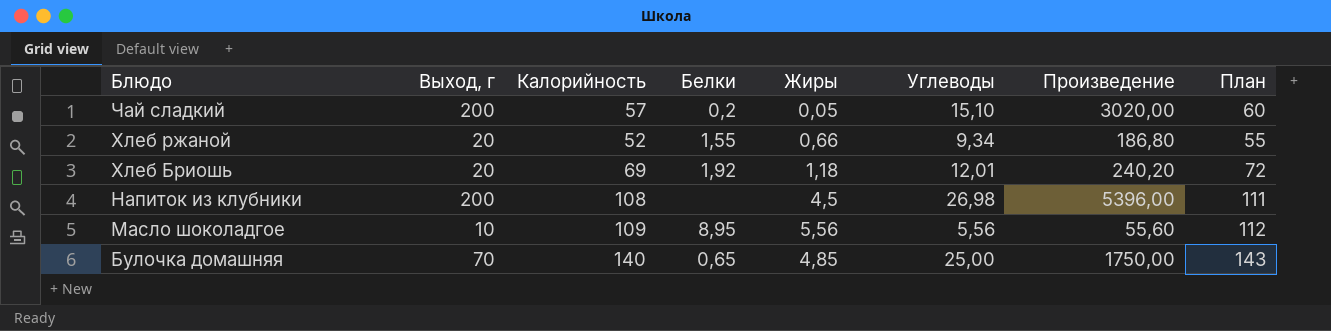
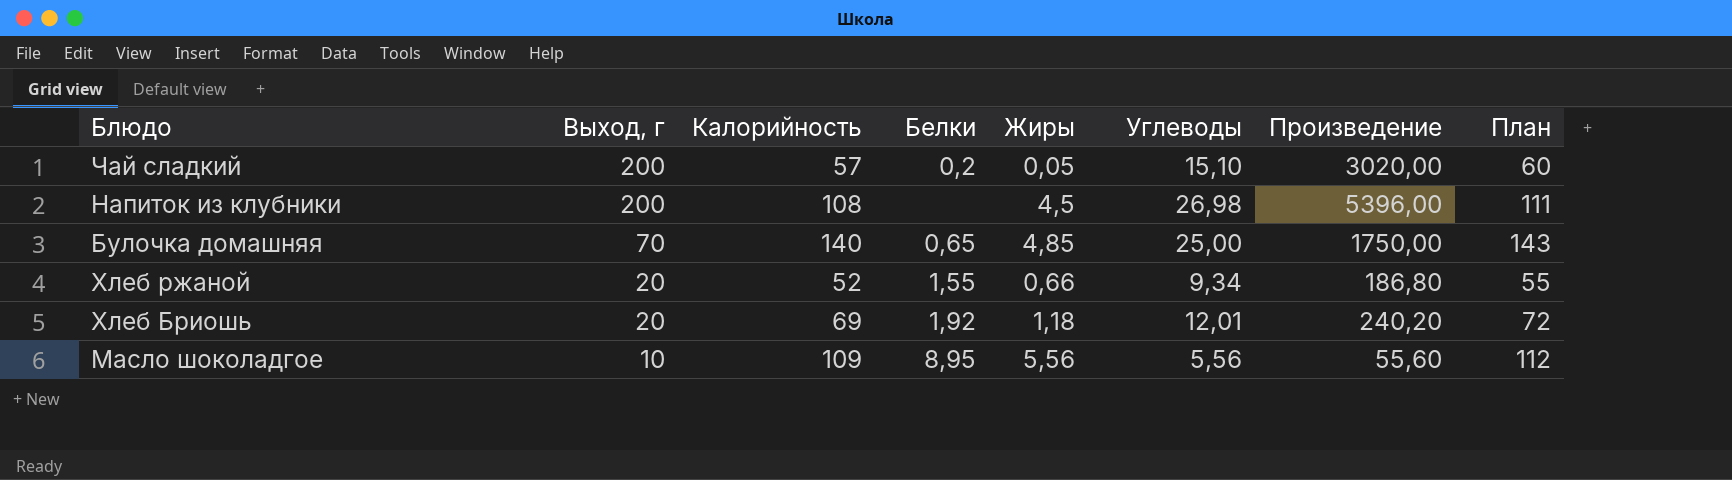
row order: Блюдо descending -> Выход, г descending

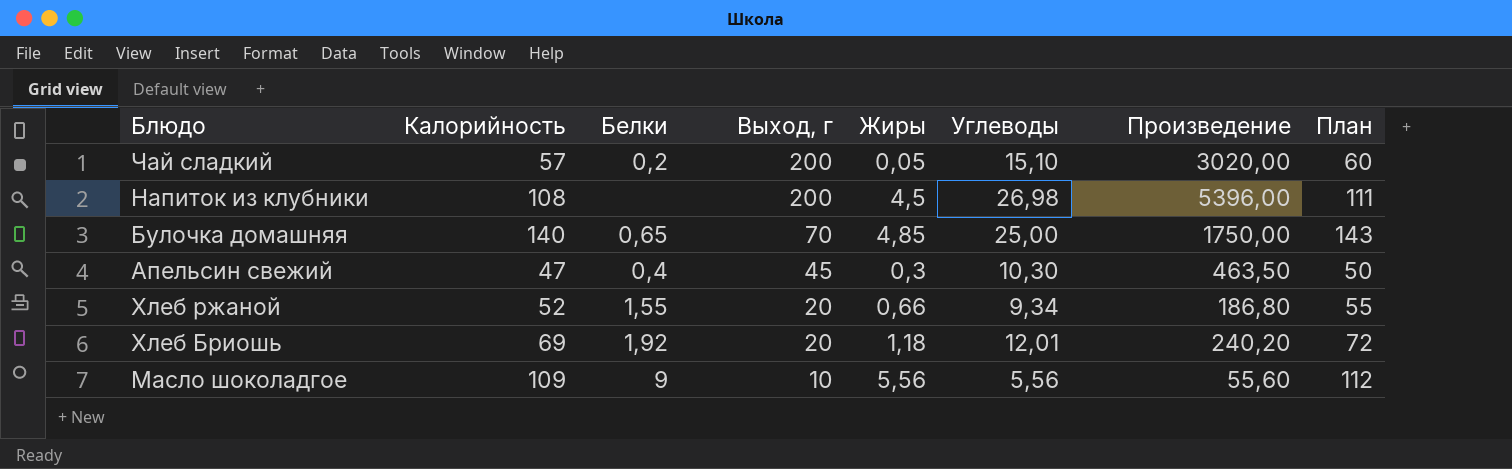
column Выход, г | position: 2 -> 4
row Апельсин свежий: none -> 47 | 0,4 | 45 | 0,3 | 10,30 | 463,50 | 50
Масло шоколадгое | Белки: 8,95 -> 9

